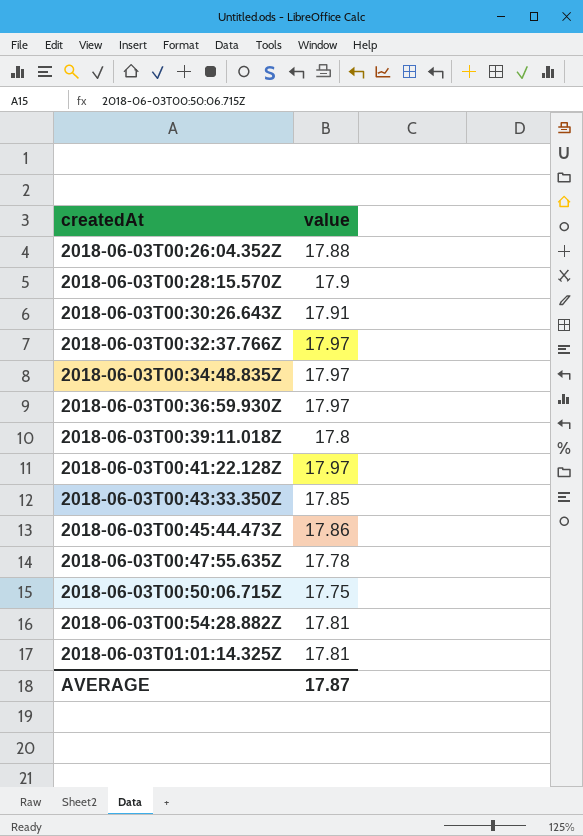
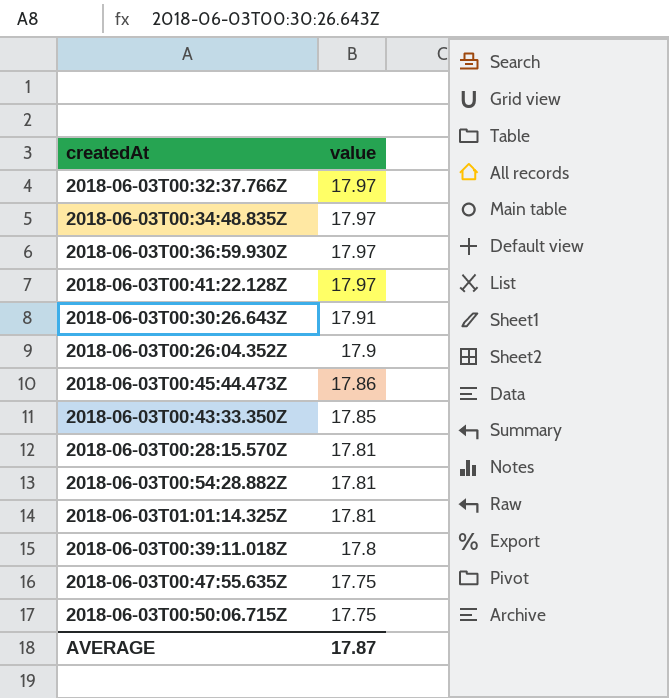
row order: createdAt ascending -> value descending
2018-06-03T00:26:04.352Z | value: 17.88 -> 17.9
2018-06-03T00:28:15.570Z | value: 17.9 -> 17.81
2018-06-03T00:47:55.635Z | value: 17.78 -> 17.75

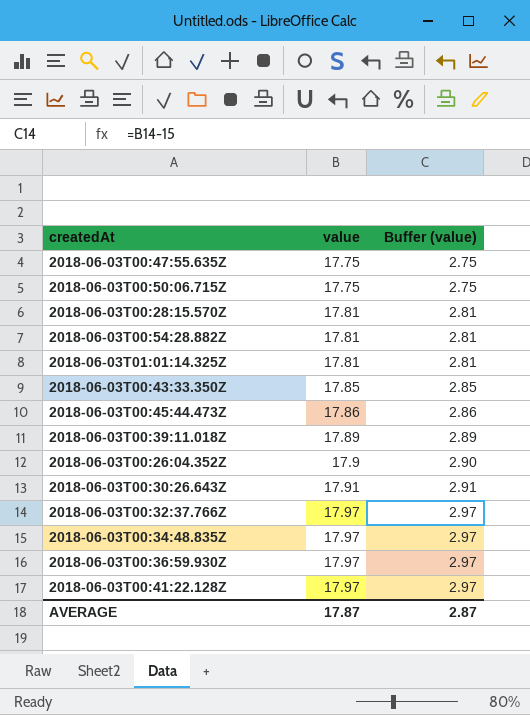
row order: value descending -> value ascending
column Buffer (value) | formula: none -> [value] - 15
2018-06-03T00:39:11.018Z | value: 17.8 -> 17.89

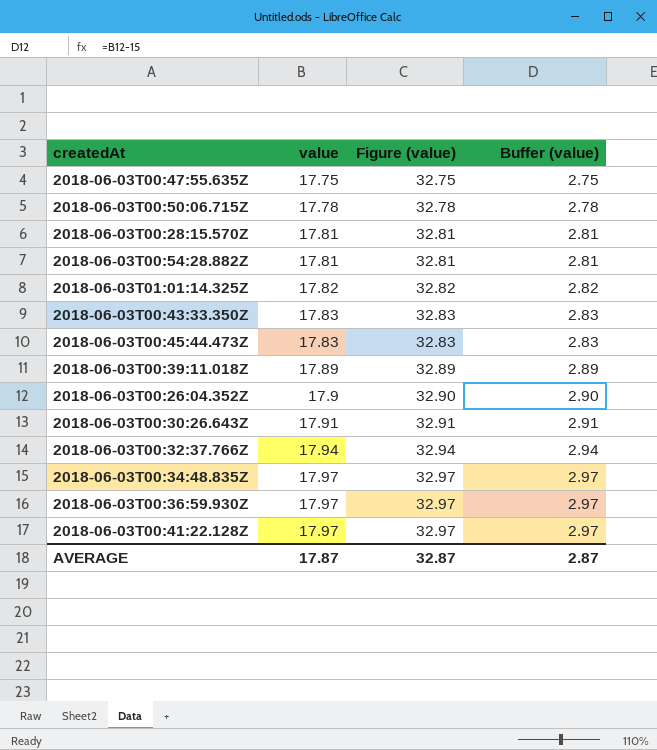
column Figure (value) | formula: none -> [value] + 15
2018-06-03T00:50:06.715Z | value: 17.75 -> 17.78
2018-06-03T00:50:06.715Z | Buffer (value): 2.75 -> 2.78
2018-06-03T01:01:14.325Z | value: 17.81 -> 17.82
2018-06-03T01:01:14.325Z | Buffer (value): 2.81 -> 2.82
2018-06-03T00:43:33.350Z | value: 17.85 -> 17.83
2018-06-03T00:43:33.350Z | Buffer (value): 2.85 -> 2.83
2018-06-03T00:45:44.473Z | value: 17.86 -> 17.83
2018-06-03T00:45:44.473Z | Buffer (value): 2.86 -> 2.83
2018-06-03T00:32:37.766Z | value: 17.97 -> 17.94
2018-06-03T00:32:37.766Z | Buffer (value): 2.97 -> 2.94

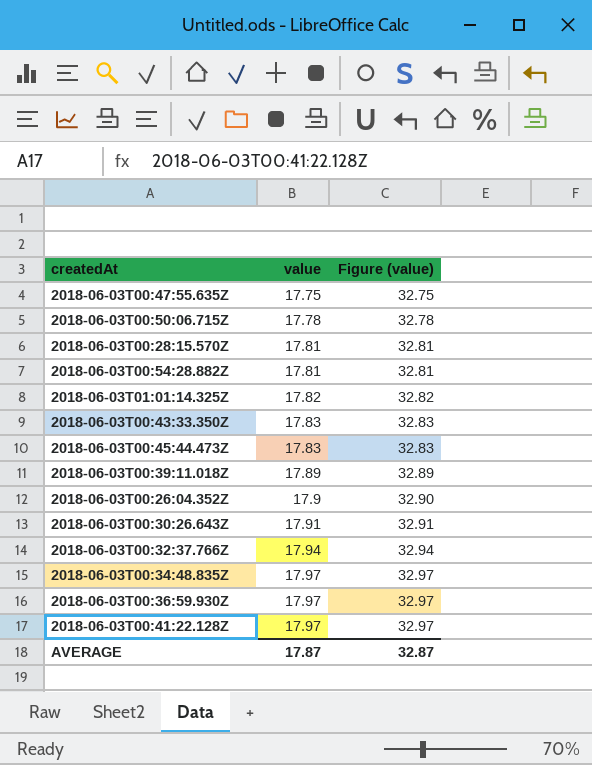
column Buffer (value) | formula: [value] - 15 -> none

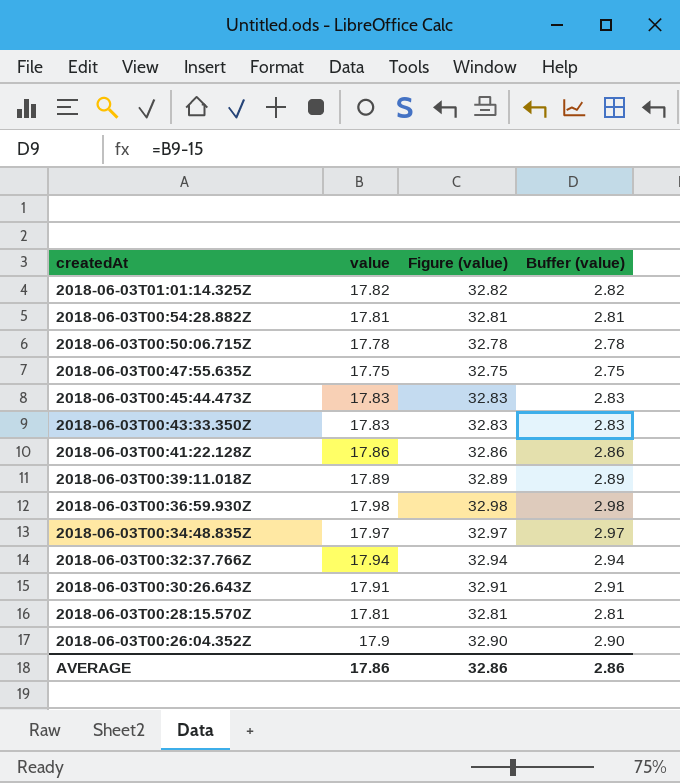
row order: value ascending -> createdAt descending
column Buffer (value) | formula: none -> [value] - 15
2018-06-03T00:41:22.128Z | value: 17.97 -> 17.86
2018-06-03T00:41:22.128Z | Figure (value): 32.97 -> 32.86
2018-06-03T00:36:59.930Z | value: 17.97 -> 17.98
2018-06-03T00:36:59.930Z | Figure (value): 32.97 -> 32.98
AVERAGE | value: 17.87 -> 17.86
AVERAGE | Figure (value): 32.87 -> 32.86

